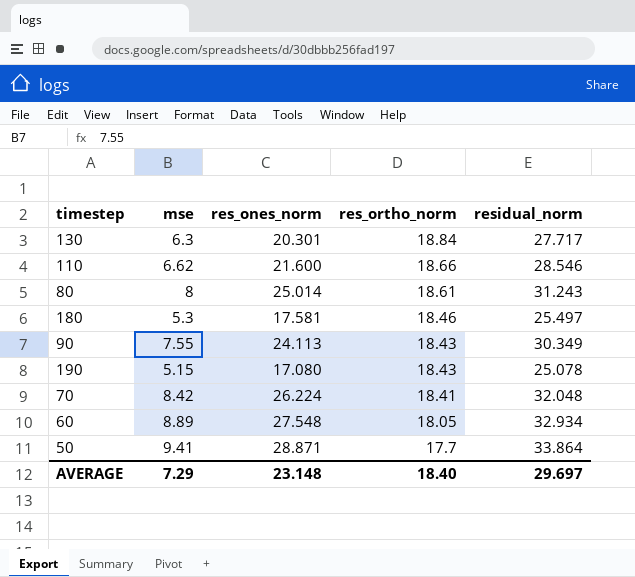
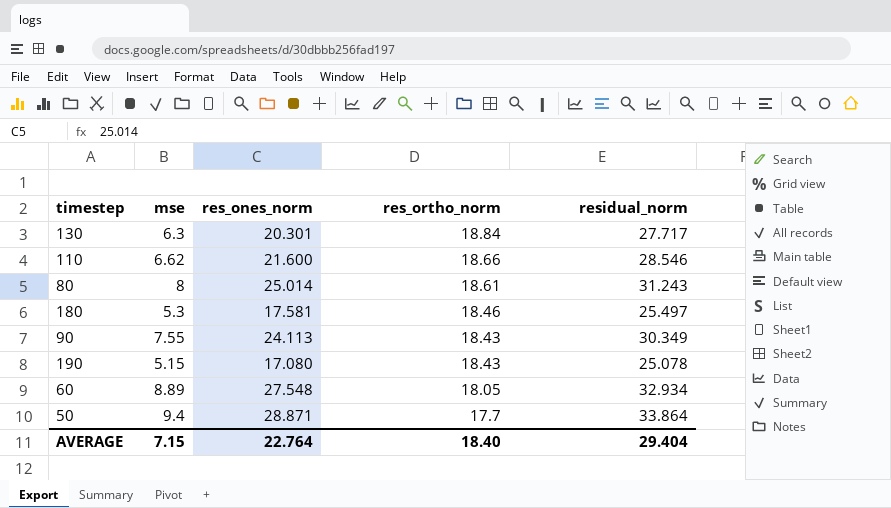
row 70: 8.42 | 26.224 | 18.41 | 32.048 -> none
50 | mse: 9.41 -> 9.4
AVERAGE | mse: 7.29 -> 7.15
AVERAGE | res_ones_norm: 23.148 -> 22.764
AVERAGE | residual_norm: 29.697 -> 29.404

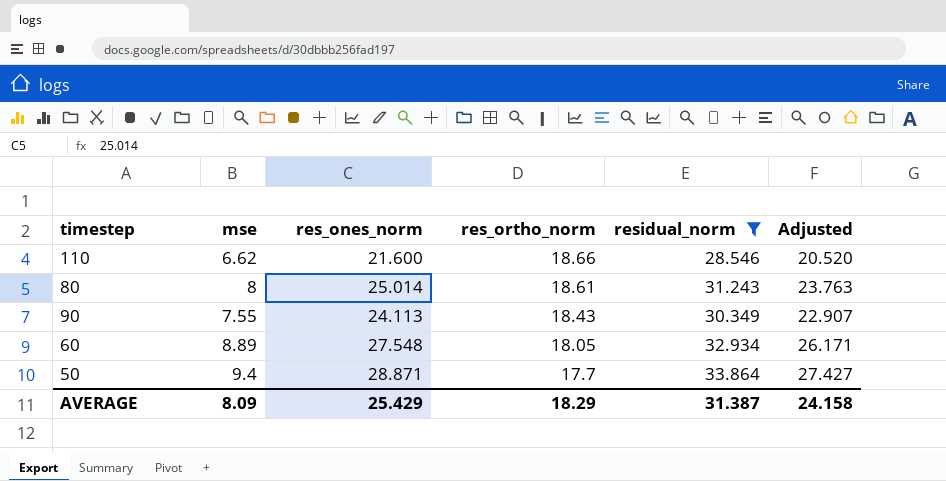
filter: none -> residual_norm >= 28.546
column Adjusted | formula: none -> [res_ones_norm] * 0.95
AVERAGE | mse: 7.15 -> 8.09
AVERAGE | res_ones_norm: 22.764 -> 25.429
AVERAGE | res_ortho_norm: 18.40 -> 18.29
AVERAGE | residual_norm: 29.404 -> 31.387

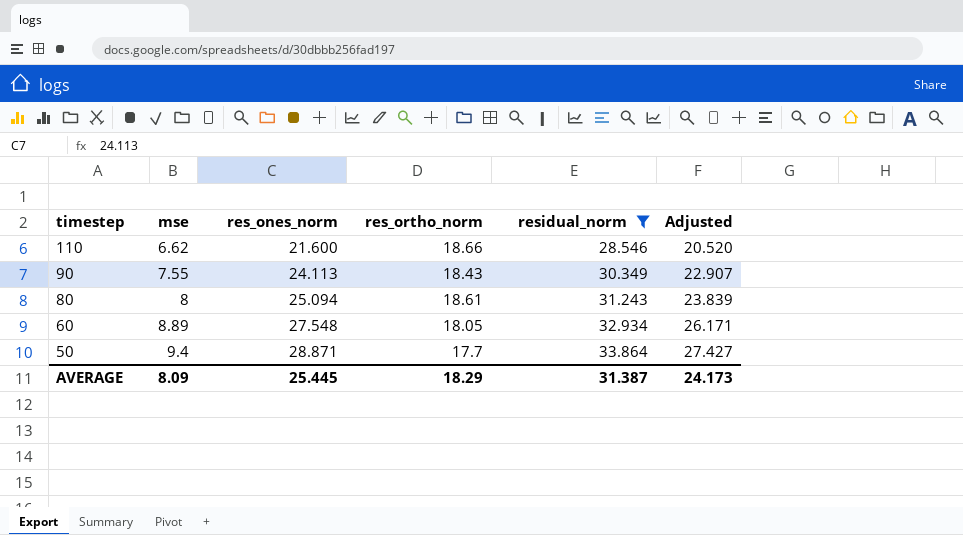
row order: res_ortho_norm descending -> timestep descending
80 | res_ones_norm: 25.014 -> 25.094
80 | Adjusted: 23.763 -> 23.839
AVERAGE | res_ones_norm: 25.429 -> 25.445
AVERAGE | Adjusted: 24.158 -> 24.173

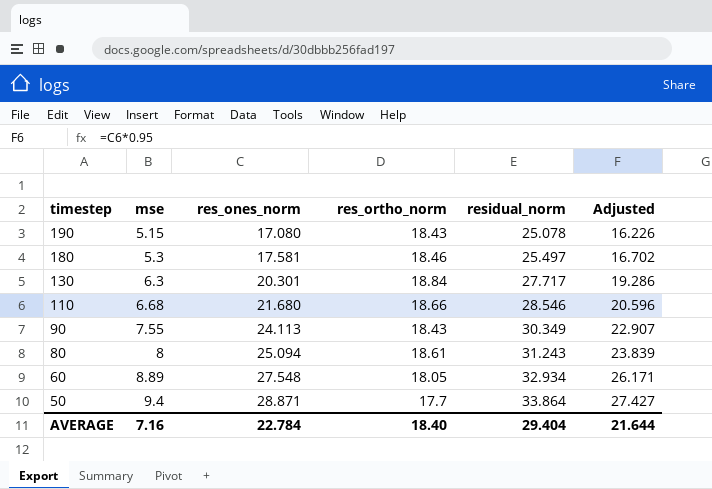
filter: residual_norm >= 28.546 -> none
110 | mse: 6.62 -> 6.68
110 | res_ones_norm: 21.600 -> 21.680
110 | Adjusted: 20.520 -> 20.596
AVERAGE | mse: 8.09 -> 7.16
AVERAGE | res_ones_norm: 25.445 -> 22.784
AVERAGE | res_ortho_norm: 18.29 -> 18.40
AVERAGE | residual_norm: 31.387 -> 29.404
AVERAGE | Adjusted: 24.173 -> 21.644

